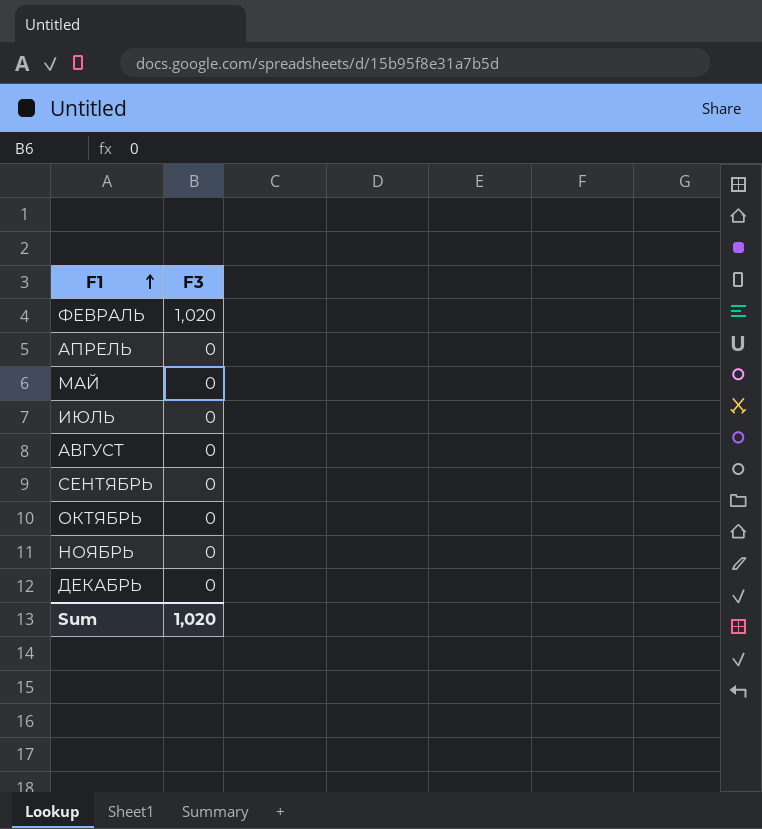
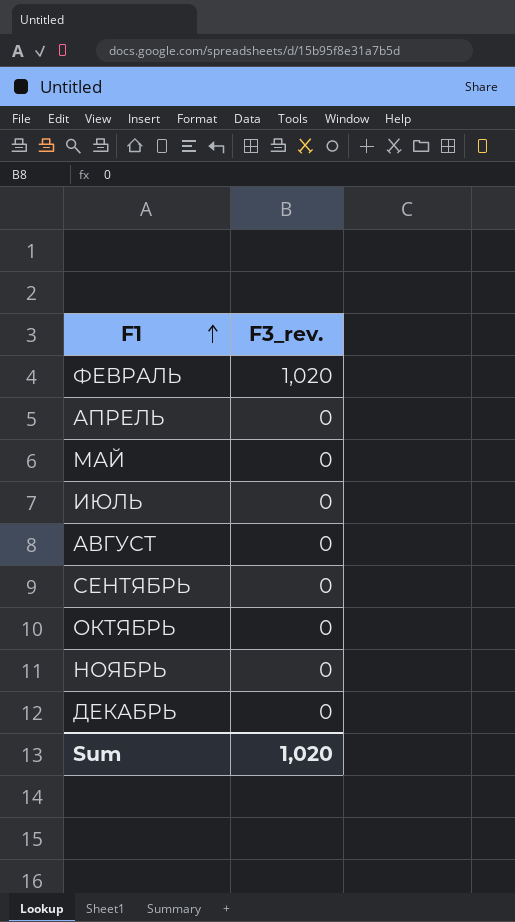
column name: F3 -> F3_rev.

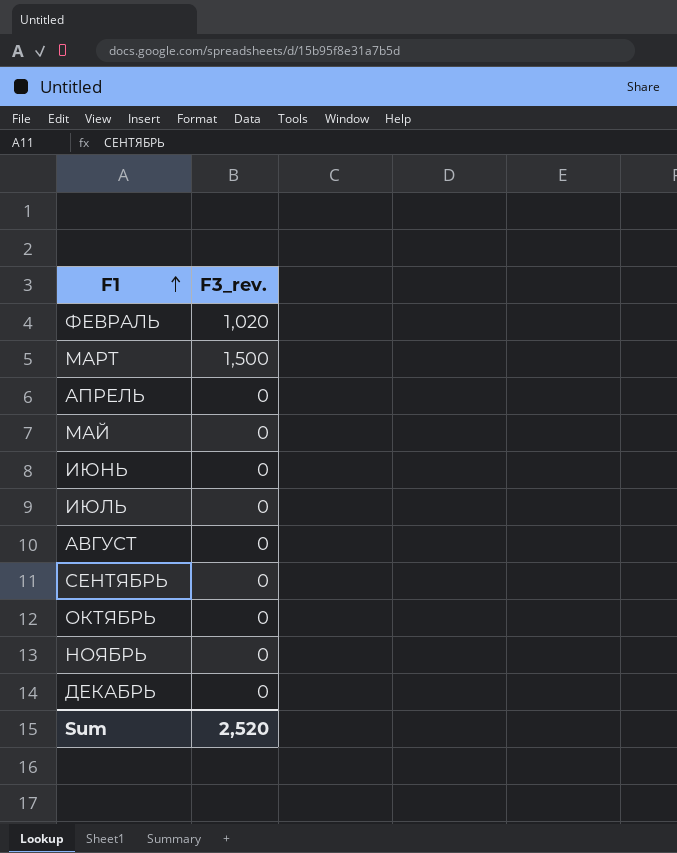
row МАРТ: none -> 1,500
row ИЮНЬ: none -> 0
Sum | F3_rev.: 1,020 -> 2,520

